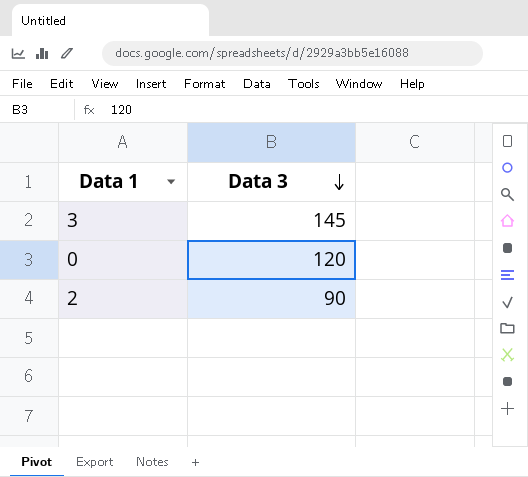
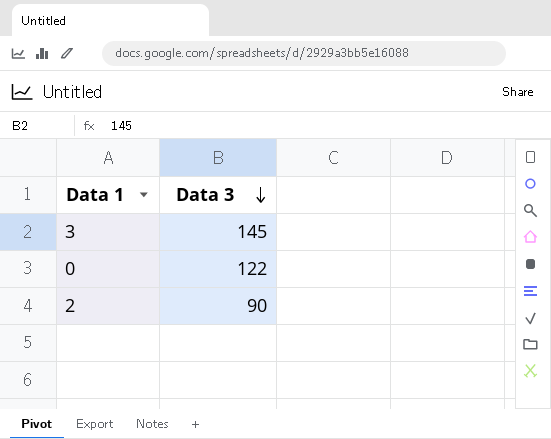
0 | Data 3: 120 -> 122

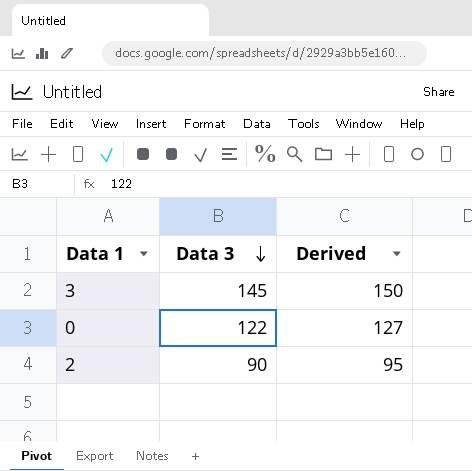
column Derived | formula: none -> [Data 3] + 5

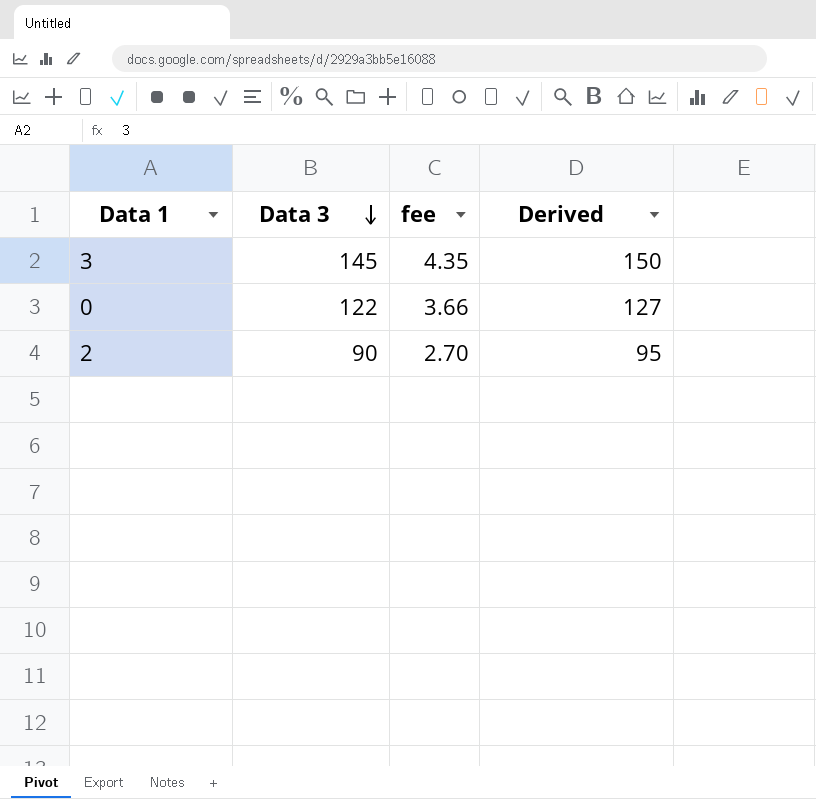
column fee | formula: none -> [Data 3] * 0.03

